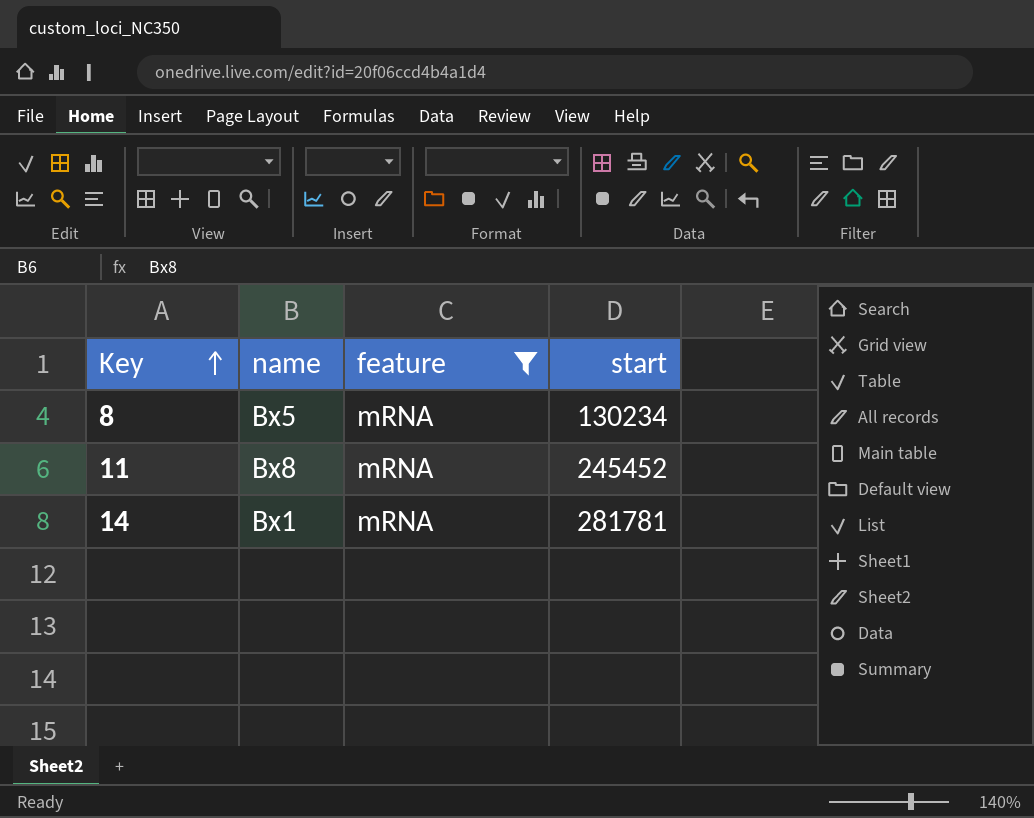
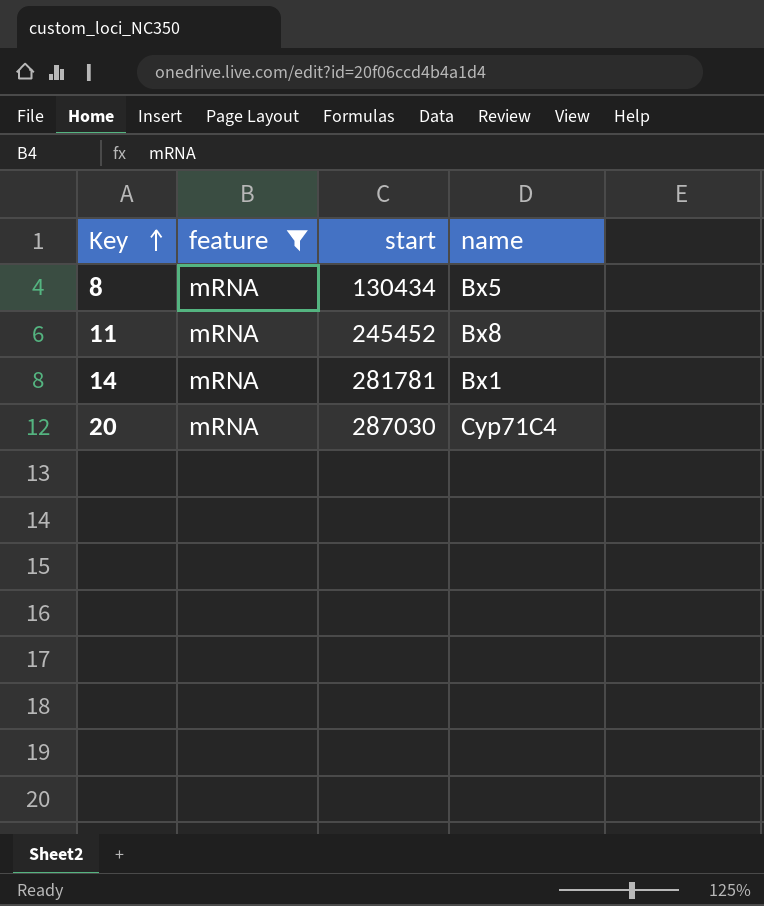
column name | position: 2 -> 4
8 | start: 130234 -> 130434
row 20: none -> mRNA | 287030 | Cyp71C4

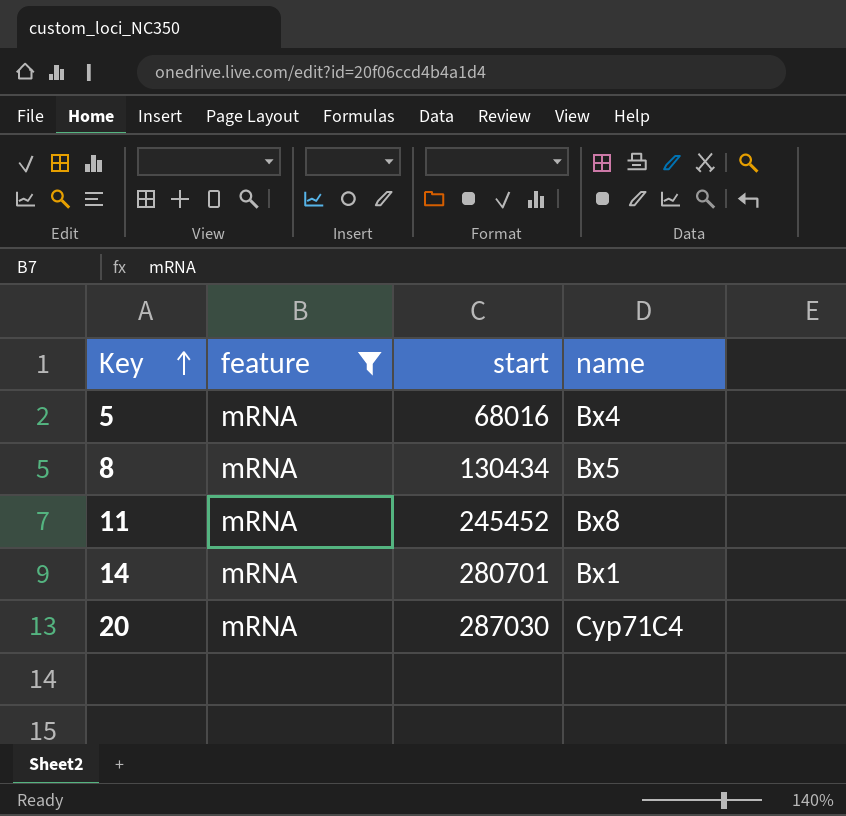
row 5: none -> mRNA | 68016 | Bx4
14 | start: 281781 -> 280701

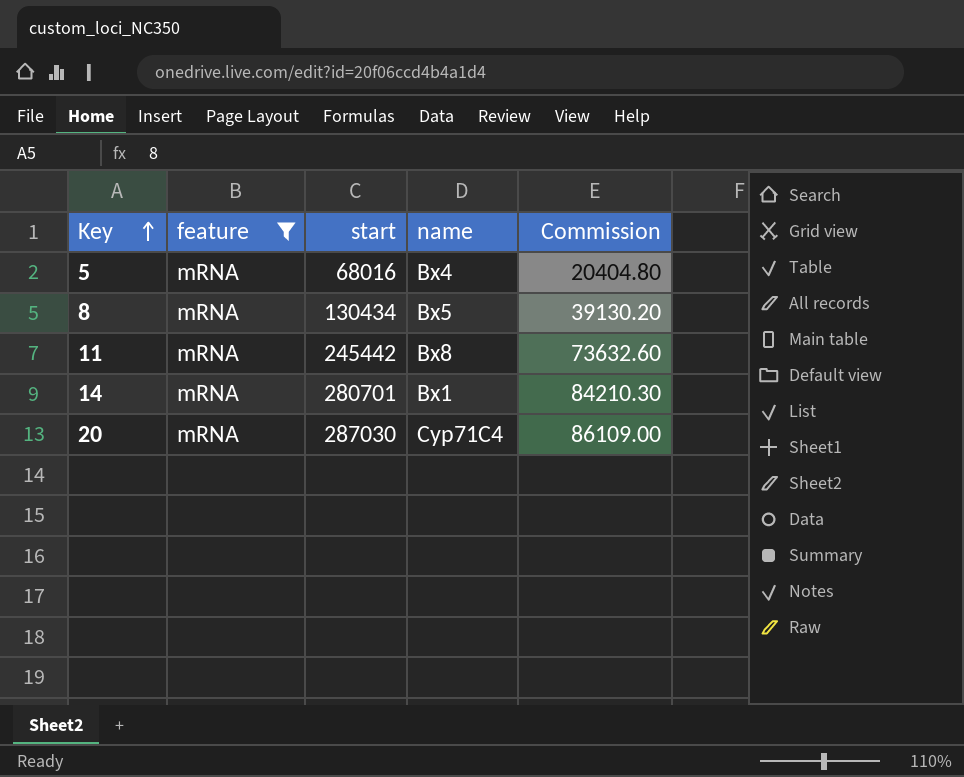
column Commission | formula: none -> [start] * 0.3
11 | start: 245452 -> 245442

